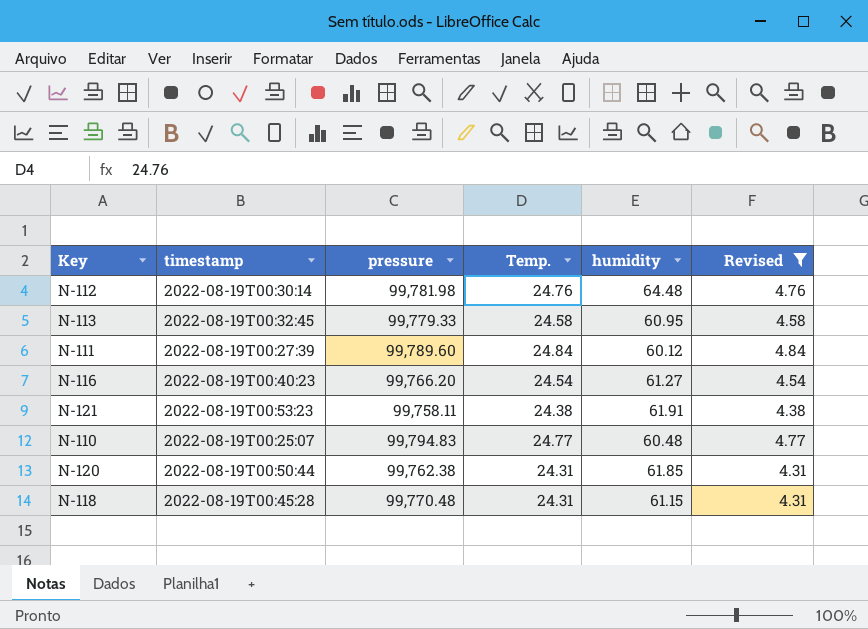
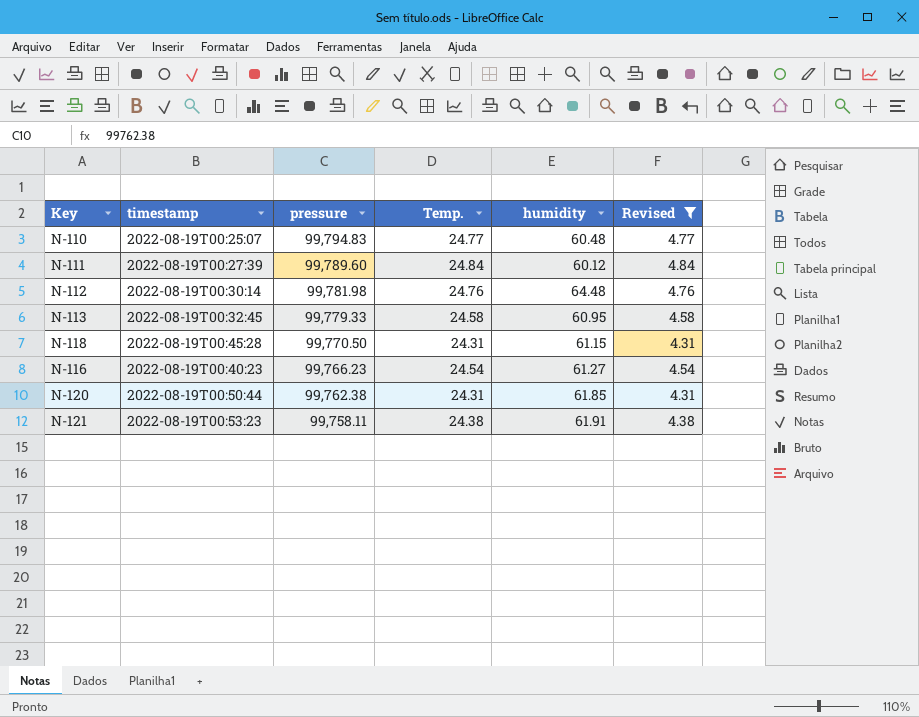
row order: none -> pressure descending
N-118 | pressure: 99,770.48 -> 99,770.50
N-116 | pressure: 99,766.20 -> 99,766.23

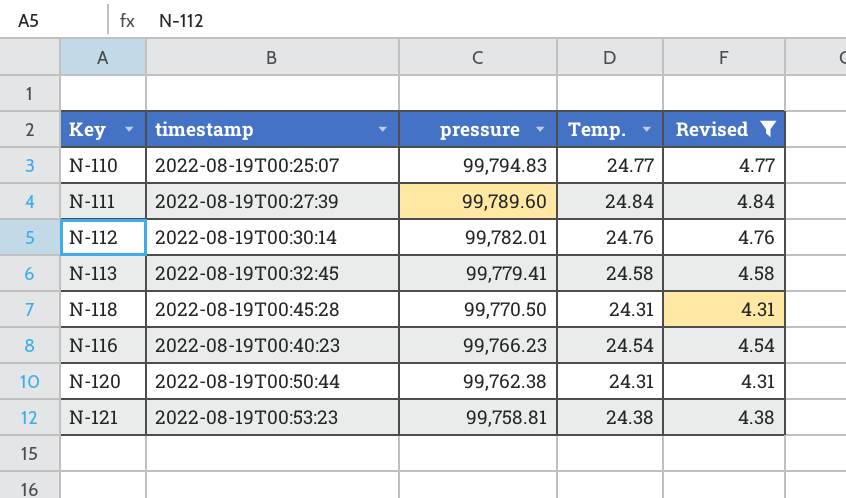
column humidity | position: 5 -> none
N-112 | pressure: 99,781.98 -> 99,782.01
N-113 | pressure: 99,779.33 -> 99,779.41
N-121 | pressure: 99,758.11 -> 99,758.81

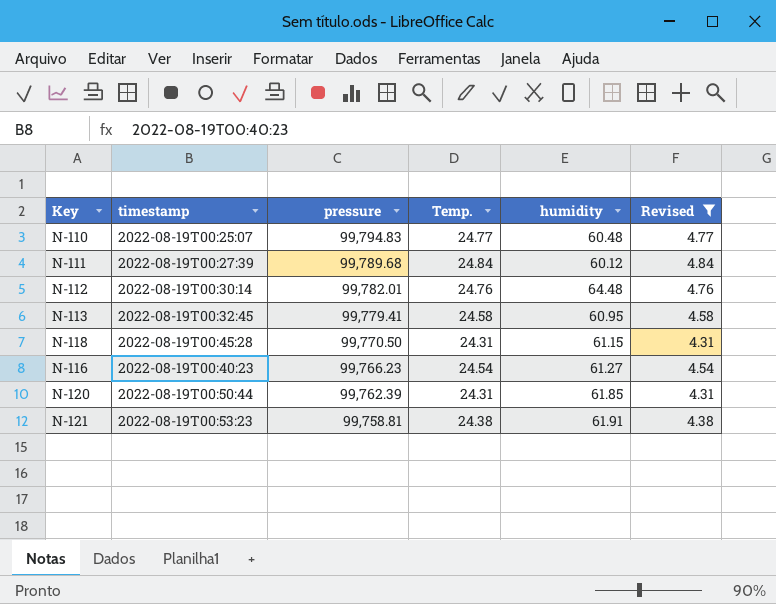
column humidity | position: none -> 5
N-111 | pressure: 99,789.60 -> 99,789.68
N-120 | pressure: 99,762.38 -> 99,762.39

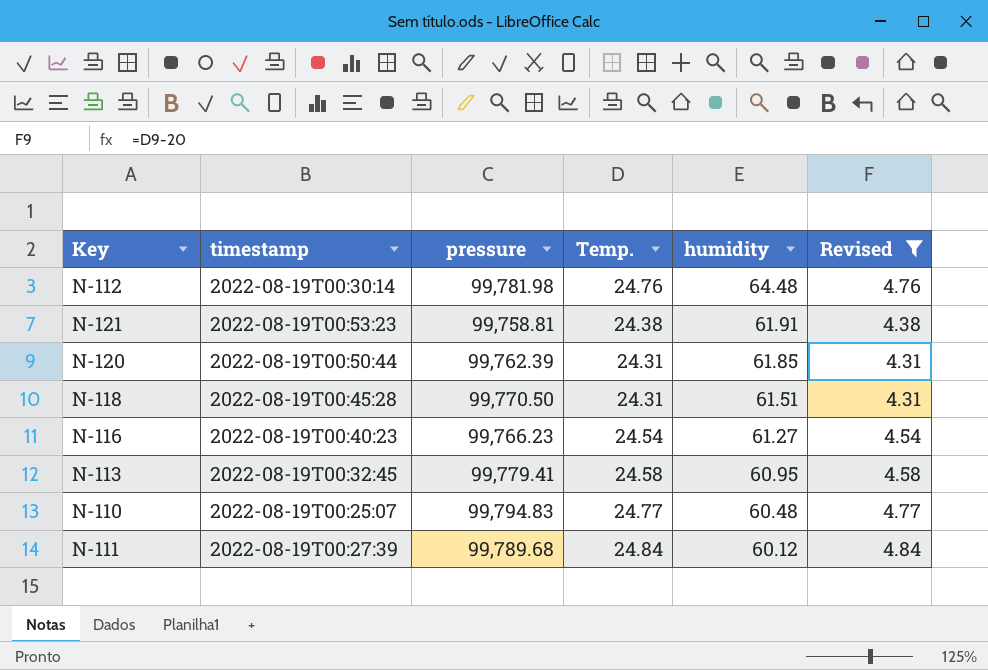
row order: pressure descending -> humidity descending
N-112 | pressure: 99,782.01 -> 99,781.98
N-118 | humidity: 61.15 -> 61.51

